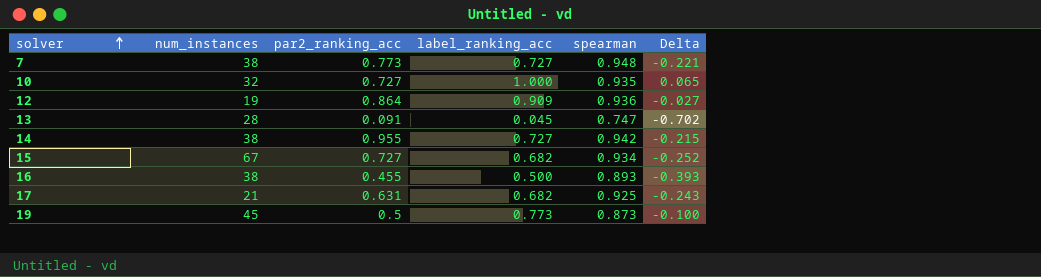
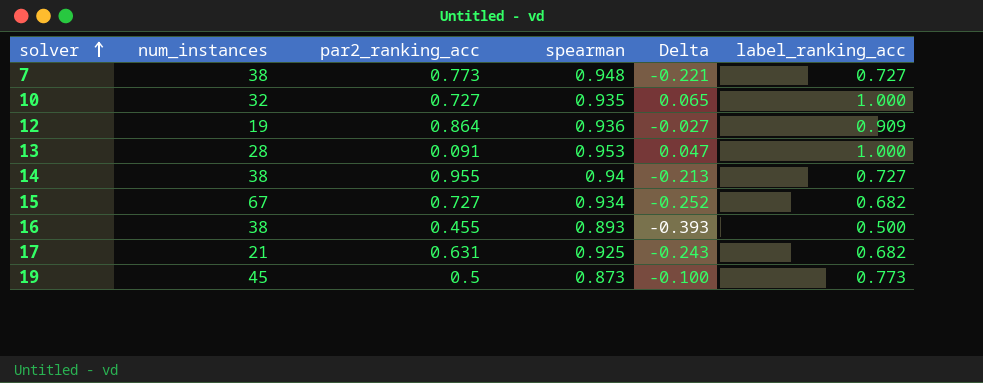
column label_ranking_acc | position: 4 -> 6
13 | spearman: 0.747 -> 0.953
13 | Delta: -0.702 -> 0.047
13 | label_ranking_acc: 0.045 -> 1.000
14 | spearman: 0.942 -> 0.94
14 | Delta: -0.215 -> -0.213

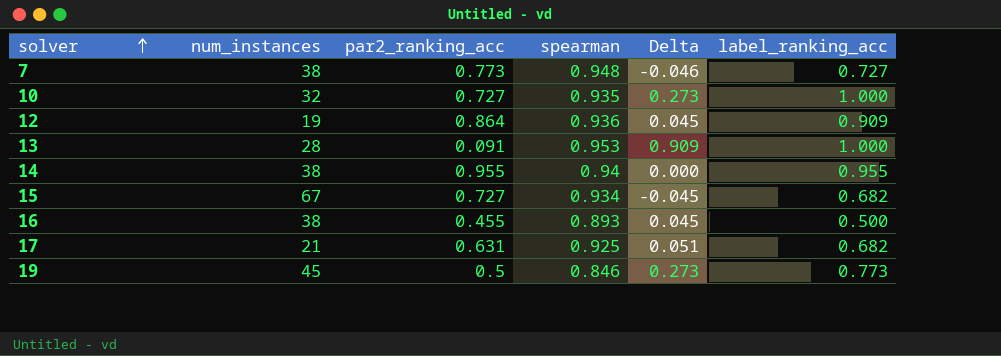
column Delta | formula: [label_ranking_acc] - [spearman] -> [label_ranking_acc] - [par2_ranking_acc]
14 | label_ranking_acc: 0.727 -> 0.955
19 | spearman: 0.873 -> 0.846

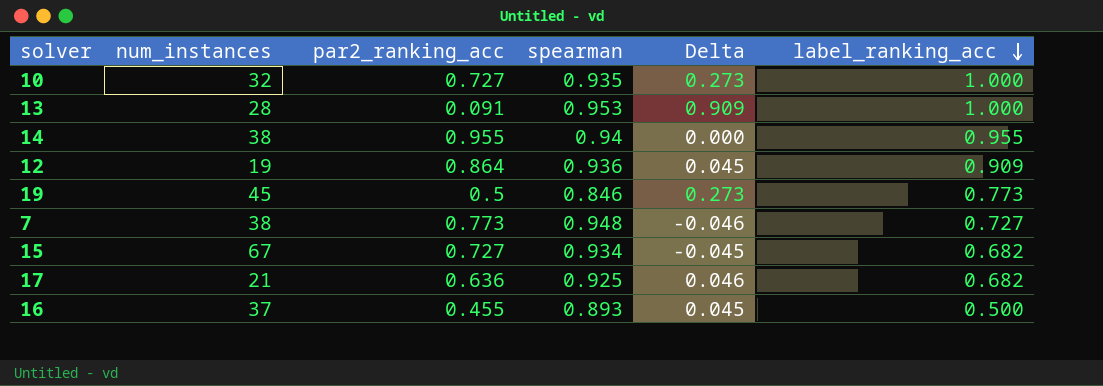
row order: solver ascending -> label_ranking_acc descending
17 | par2_ranking_acc: 0.631 -> 0.636
17 | Delta: 0.051 -> 0.046
16 | num_instances: 38 -> 37

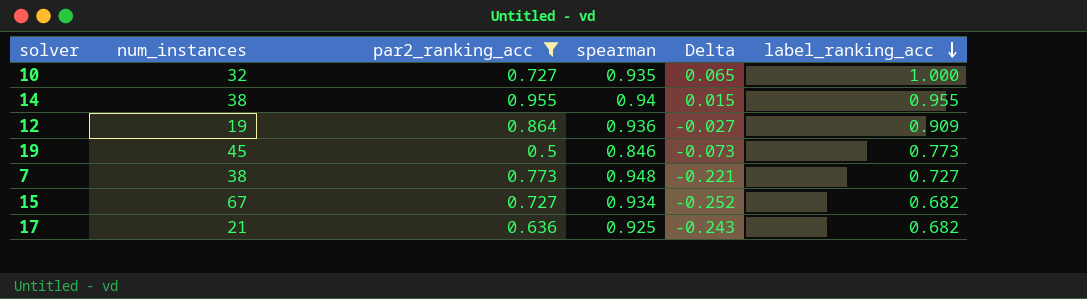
filter: none -> par2_ranking_acc >= 0.5
column Delta | formula: [label_ranking_acc] - [par2_ranking_acc] -> [label_ranking_acc] - [spearman]

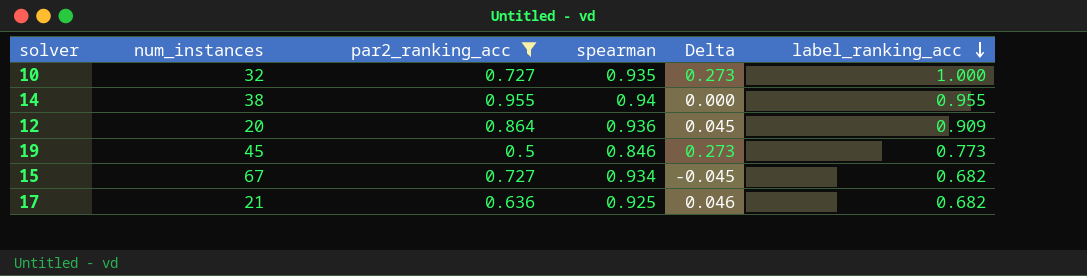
column Delta | formula: [label_ranking_acc] - [spearman] -> [label_ranking_acc] - [par2_ranking_acc]
row 7: 38 | 0.773 | 0.948 | -0.221 | 0.727 -> none
12 | num_instances: 19 -> 20

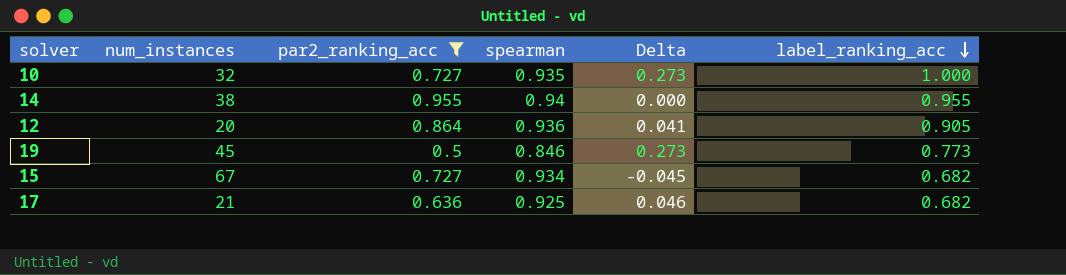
12 | Delta: 0.045 -> 0.041
12 | label_ranking_acc: 0.909 -> 0.905

